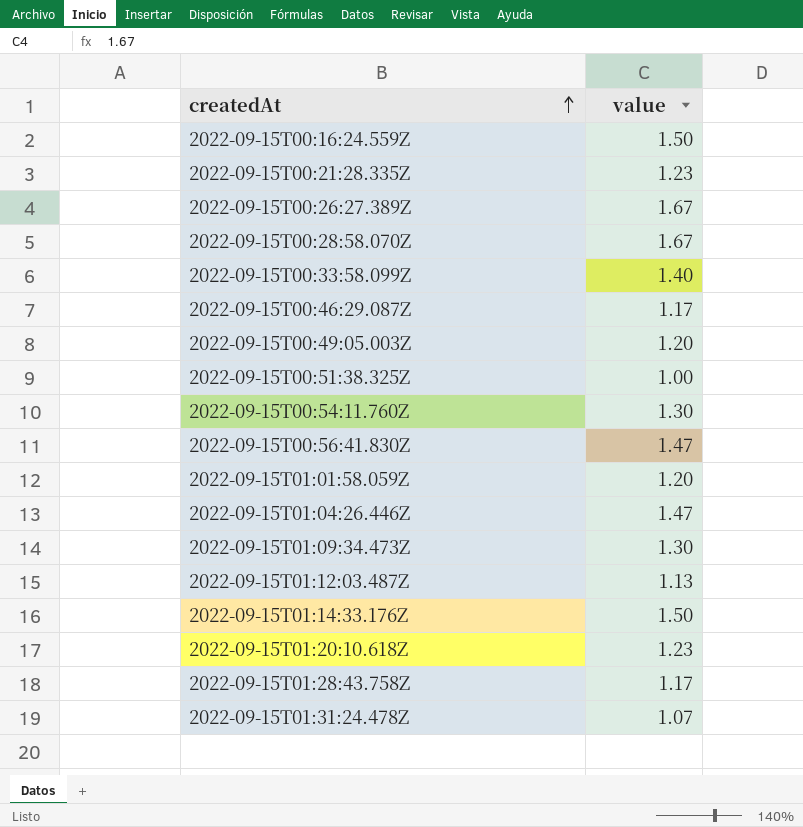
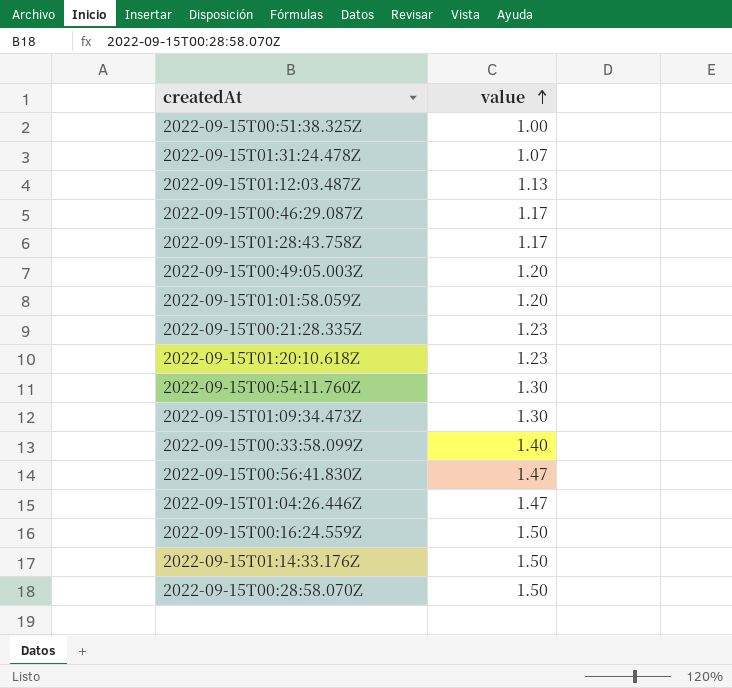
row order: createdAt ascending -> value ascending
row 2022-09-15T00:26:27.389Z: 1.67 -> none
2022-09-15T00:28:58.070Z | value: 1.67 -> 1.50

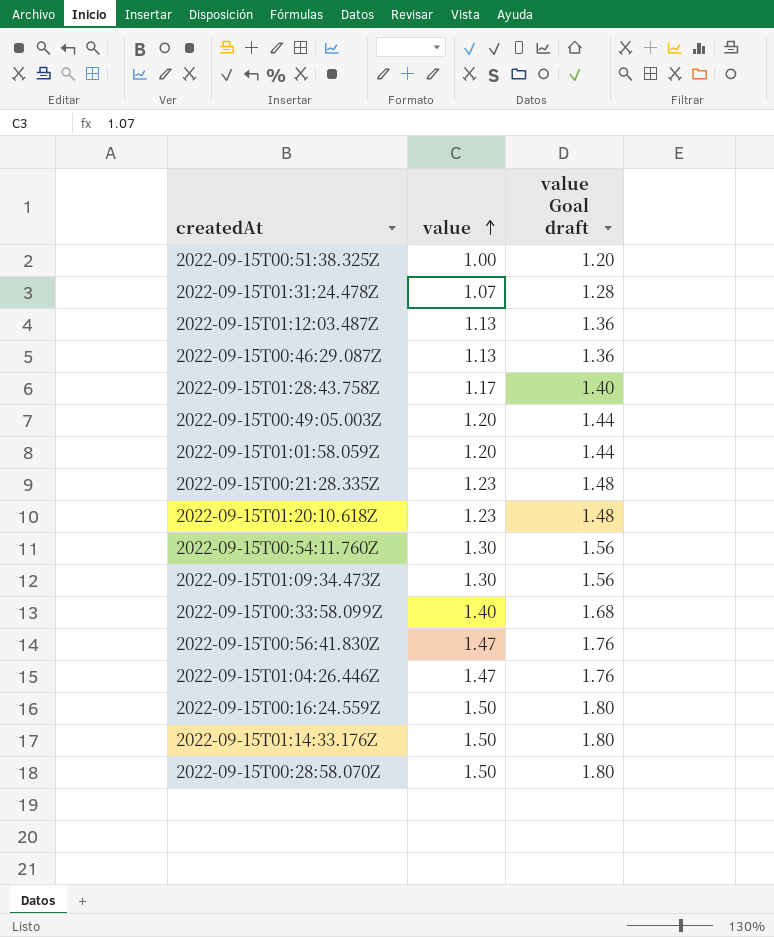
column value Goal draft | formula: none -> [value] * 1.2
2022-09-15T00:46:29.087Z | value: 1.17 -> 1.13

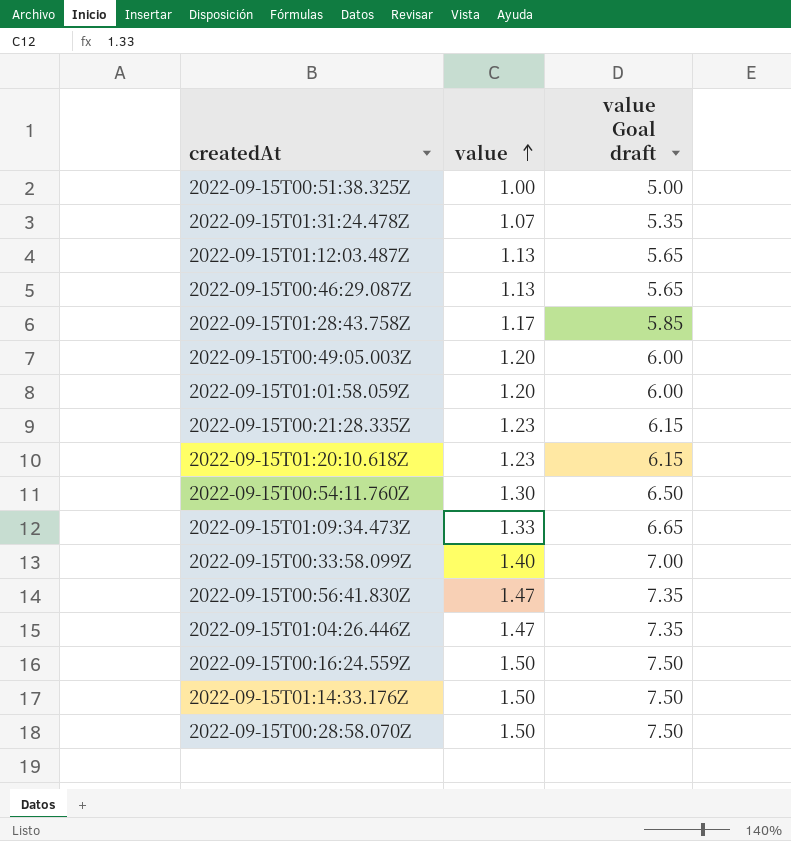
column value Goal draft | formula: [value] * 1.2 -> [value] * 5
2022-09-15T01:09:34.473Z | value: 1.30 -> 1.33

